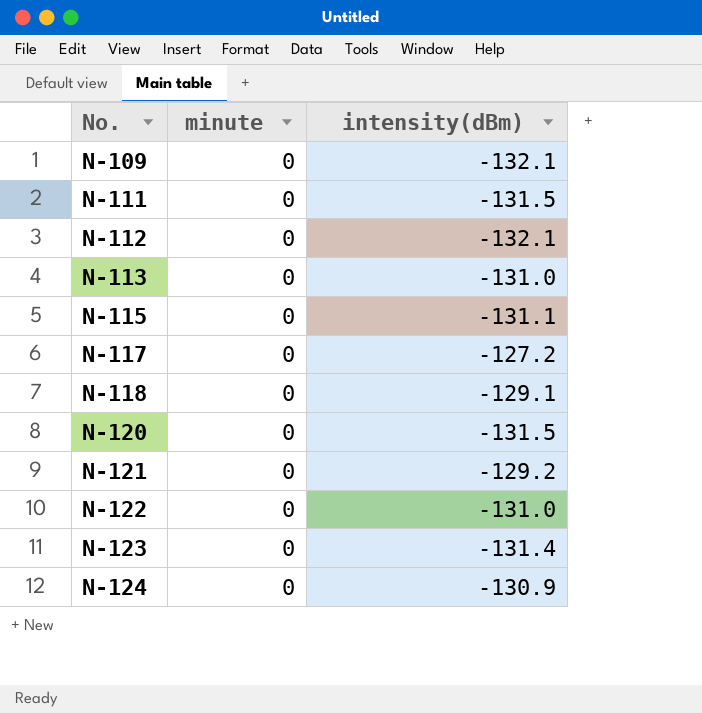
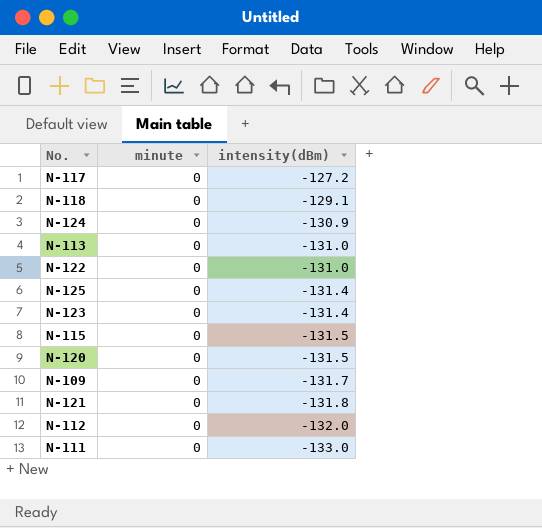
row order: No. ascending -> intensity(dBm) descending
row N-125: none -> 0 | -131.4
N-115 | intensity(dBm): -131.1 -> -131.5
N-109 | intensity(dBm): -132.1 -> -131.7
N-121 | intensity(dBm): -129.2 -> -131.8
N-112 | intensity(dBm): -132.1 -> -132.0
N-111 | intensity(dBm): -131.5 -> -133.0

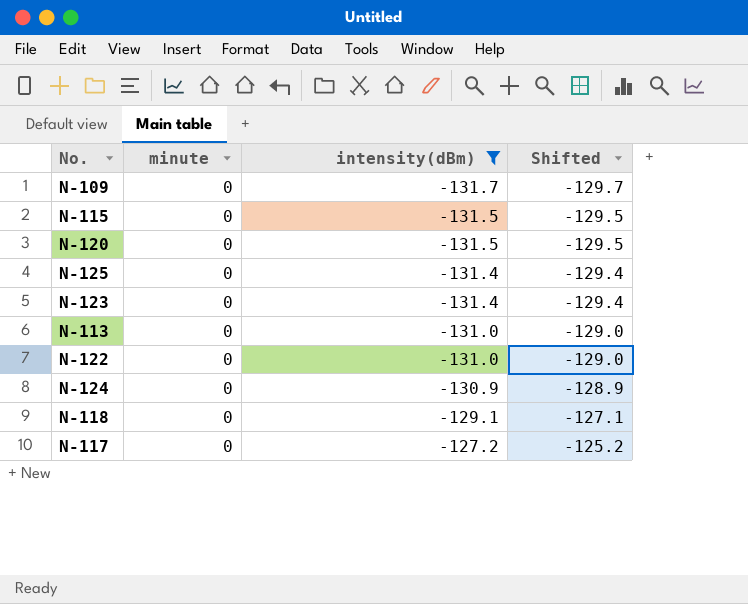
filter: none -> intensity(dBm) >= -131.7
row order: intensity(dBm) descending -> intensity(dBm) ascending
column Shifted | formula: none -> [intensity(dBm)] + 2

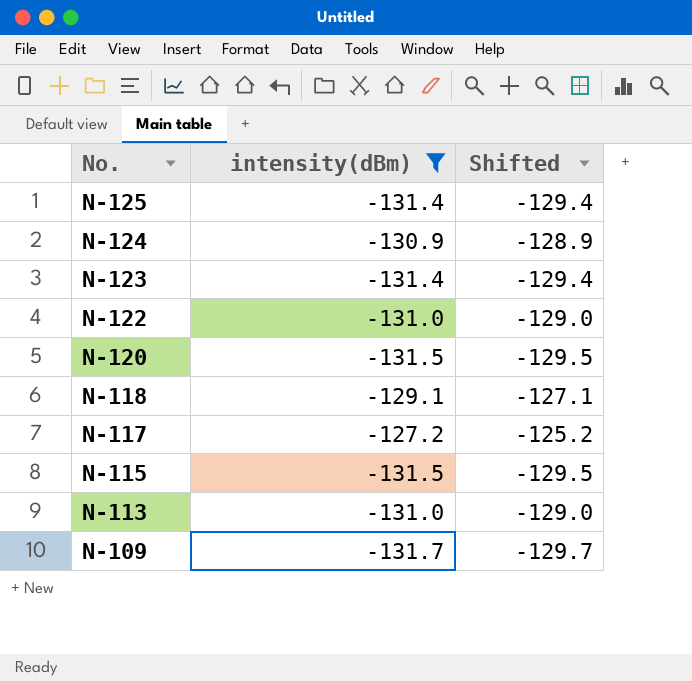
row order: intensity(dBm) ascending -> No. descending
column minute | position: 2 -> none

